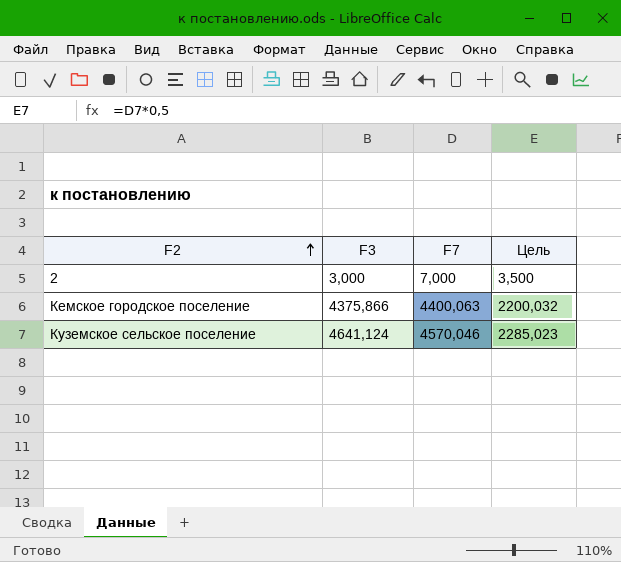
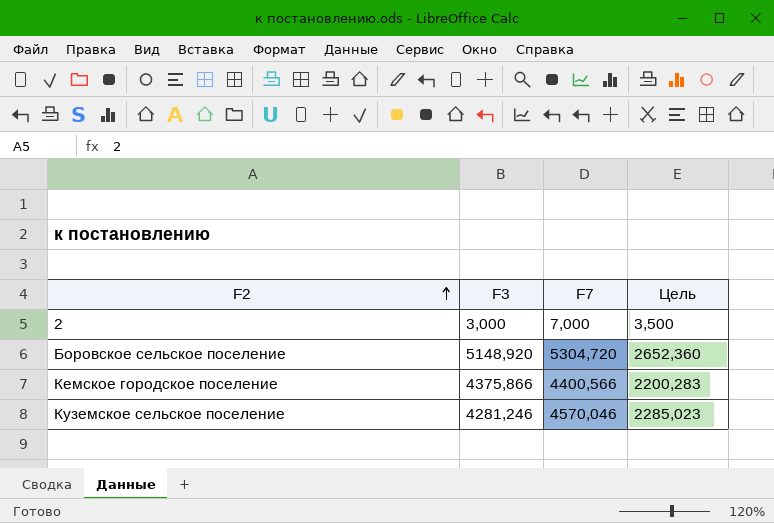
row Боровское сельское поселение: none -> 5148,920 | 5304,720 | 2652,360
Кемское городское поселение | F7: 4400,063 -> 4400,566
Кемское городское поселение | Цель: 2200,032 -> 2200,283
Куземское сельское поселение | F3: 4641,124 -> 4281,246

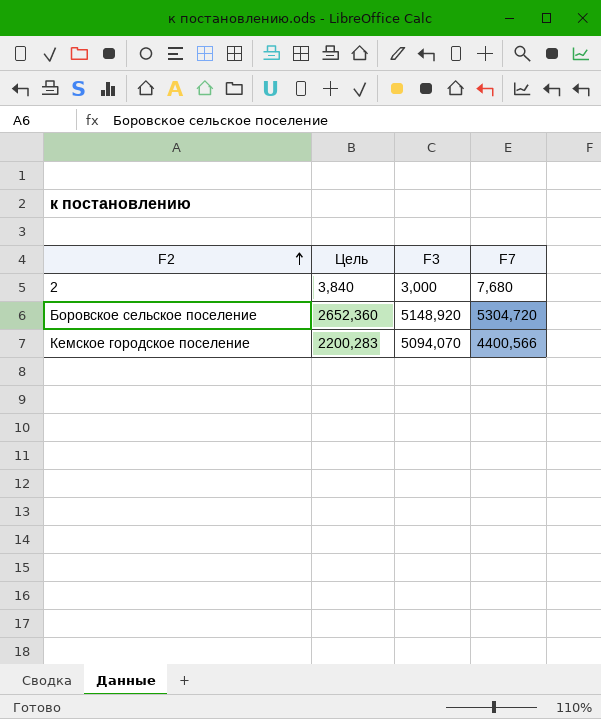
column Цель | position: 4 -> 2
row Куземское сельское поселение: 4281,246 | 4570,046 | 2285,023 -> none
2 | Цель: 3,500 -> 3,840
2 | F7: 7,000 -> 7,680
Кемское городское поселение | F3: 4375,866 -> 5094,070

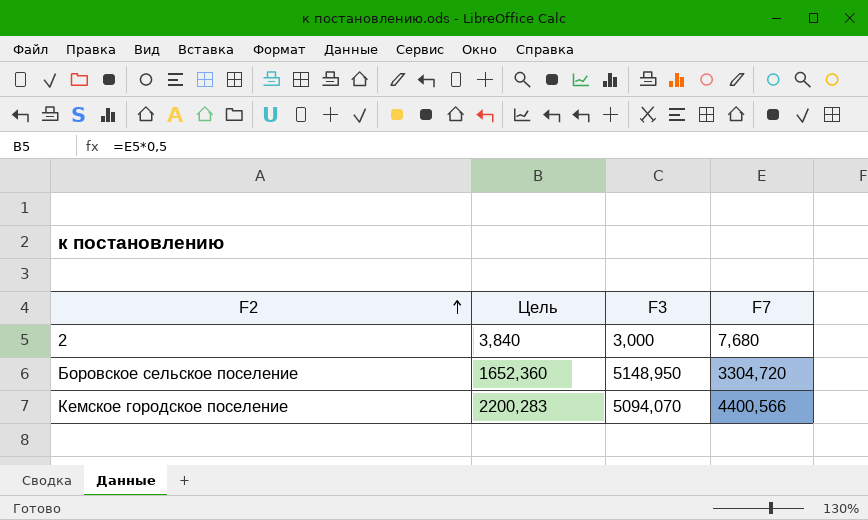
Боровское сельское поселение | Цель: 2652,360 -> 1652,360
Боровское сельское поселение | F3: 5148,920 -> 5148,950
Боровское сельское поселение | F7: 5304,720 -> 3304,720

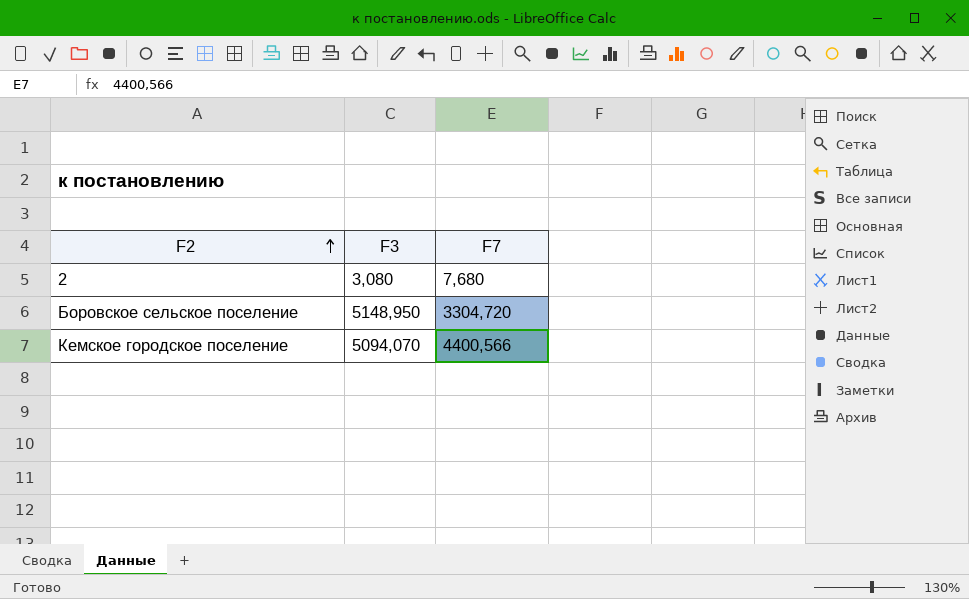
column Цель | formula: [F7] * 0,5 -> none
2 | F3: 3,000 -> 3,080

